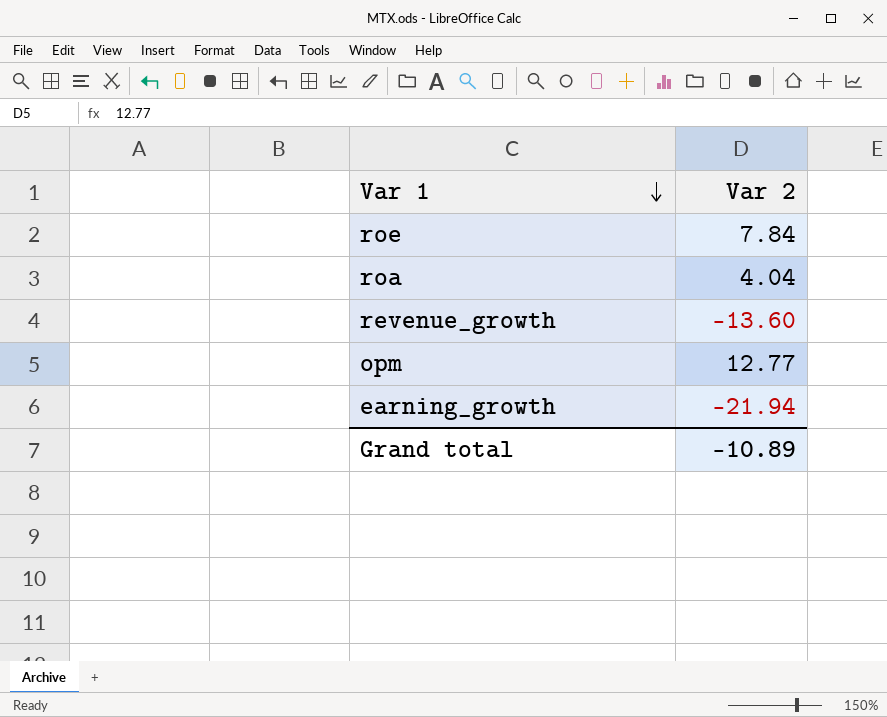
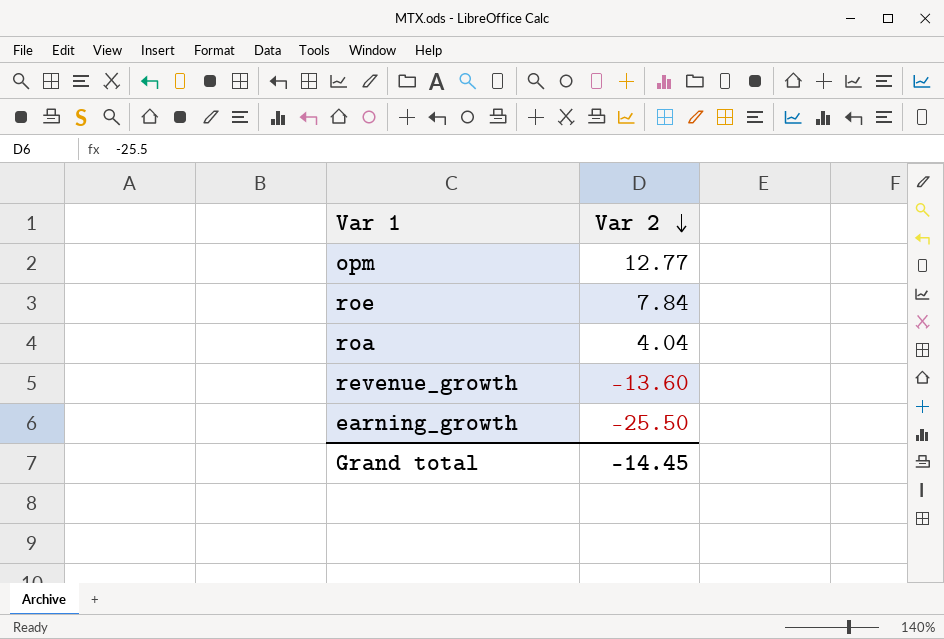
row order: Var 1 descending -> Var 2 descending
earning_growth | Var 2: -21.94 -> -25.50
Grand total | Var 2: -10.89 -> -14.45

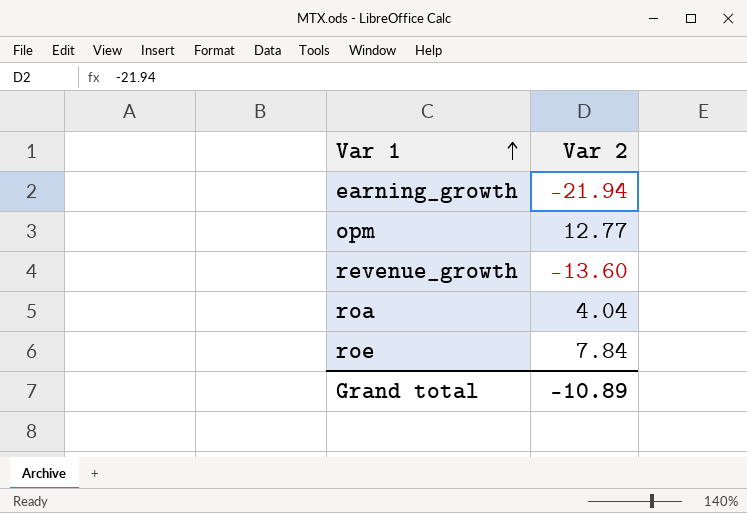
row order: Var 2 descending -> Var 1 ascending
earning_growth | Var 2: -25.50 -> -21.94
Grand total | Var 2: -14.45 -> -10.89

